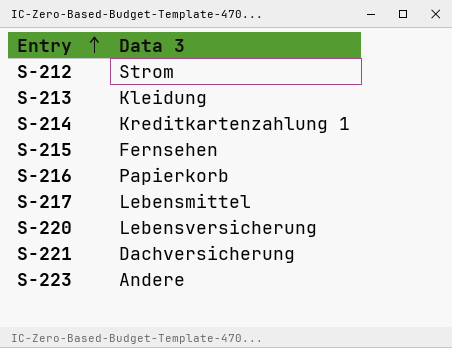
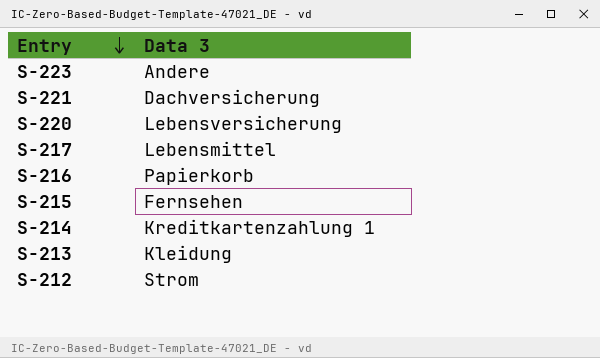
row order: Entry ascending -> Entry descending

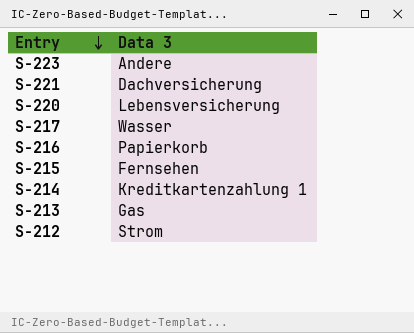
S-217 | Data 3: Lebensmittel -> Wasser
S-213 | Data 3: Kleidung -> Gas

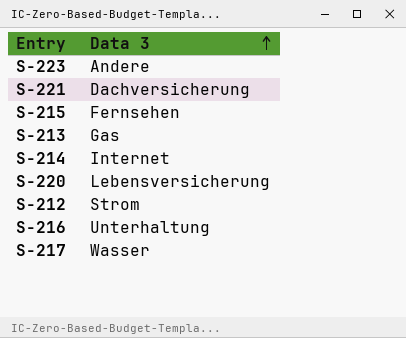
row order: Entry descending -> Data 3 ascending
S-214 | Data 3: Kreditkartenzahlung 1 -> Internet
S-216 | Data 3: Papierkorb -> Unterhaltung

